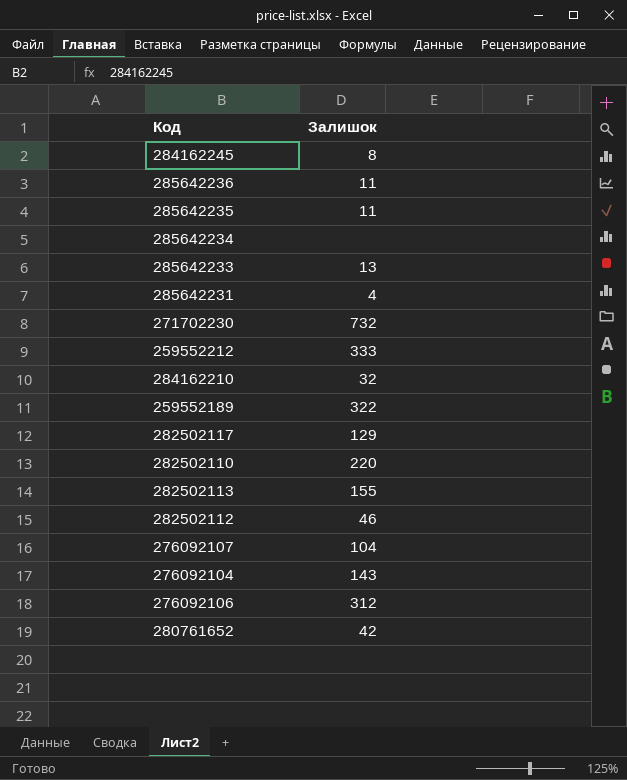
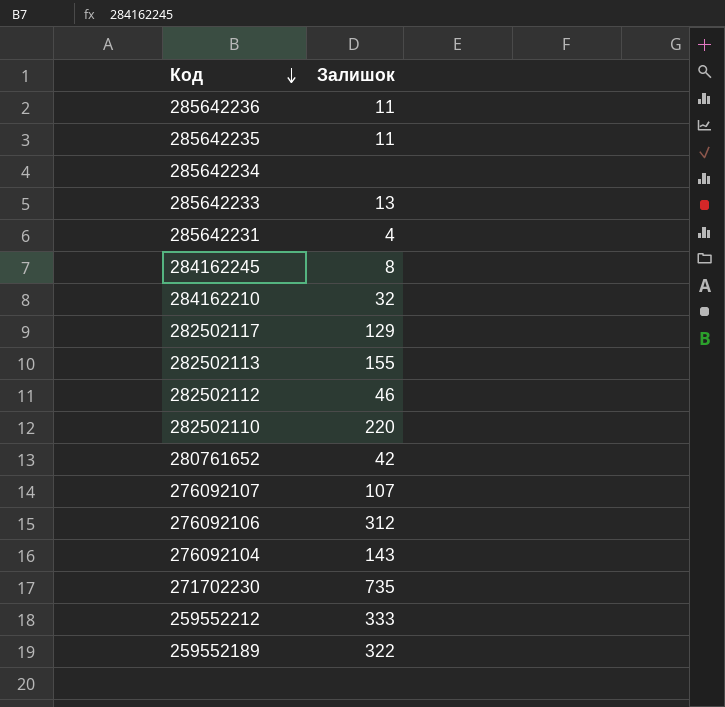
row order: none -> Код descending
276092107 | Залишок: 104 -> 107
271702230 | Залишок: 732 -> 735

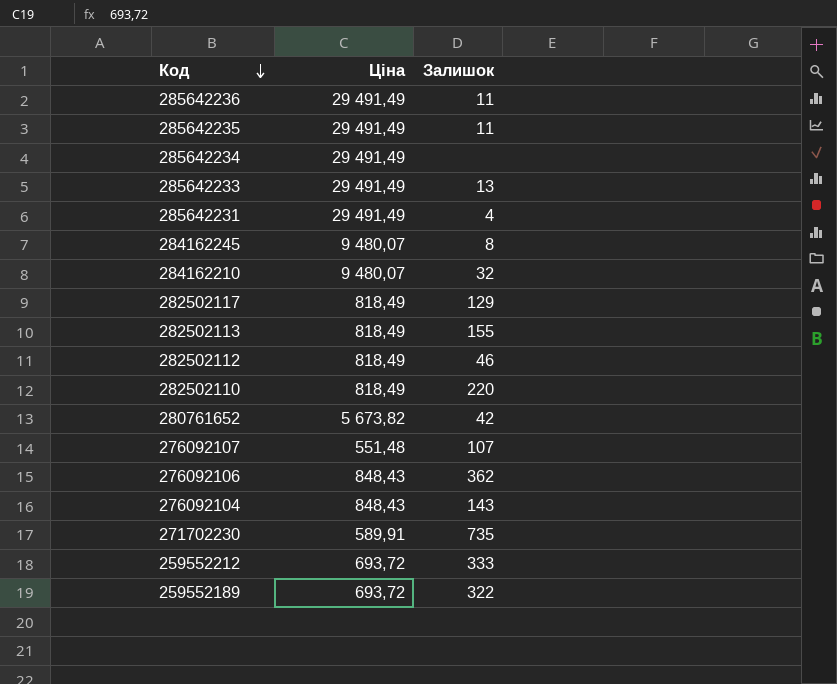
column Ціна | position: none -> 2
276092106 | Залишок: 312 -> 362

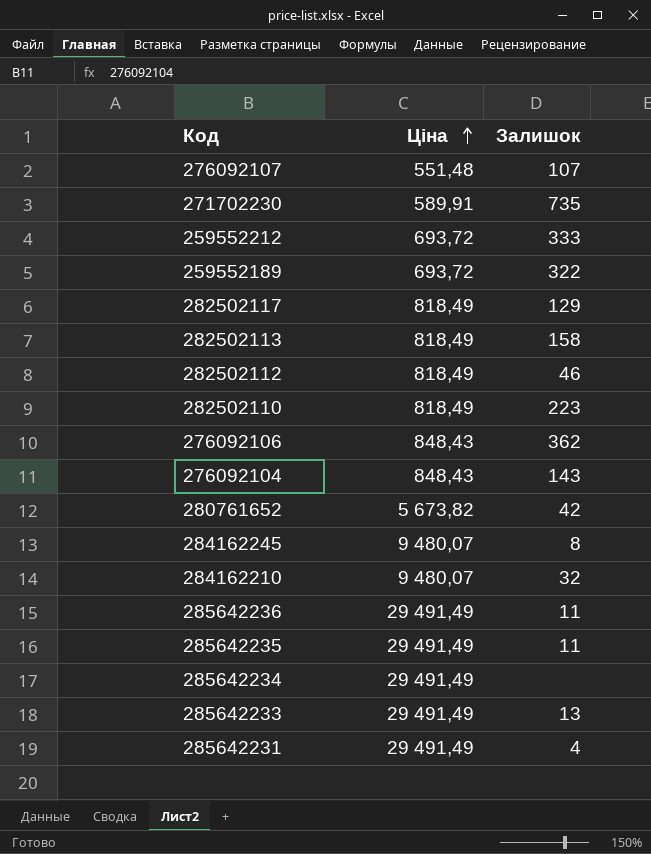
row order: Код descending -> Ціна ascending
282502113 | Залишок: 155 -> 158
282502110 | Залишок: 220 -> 223

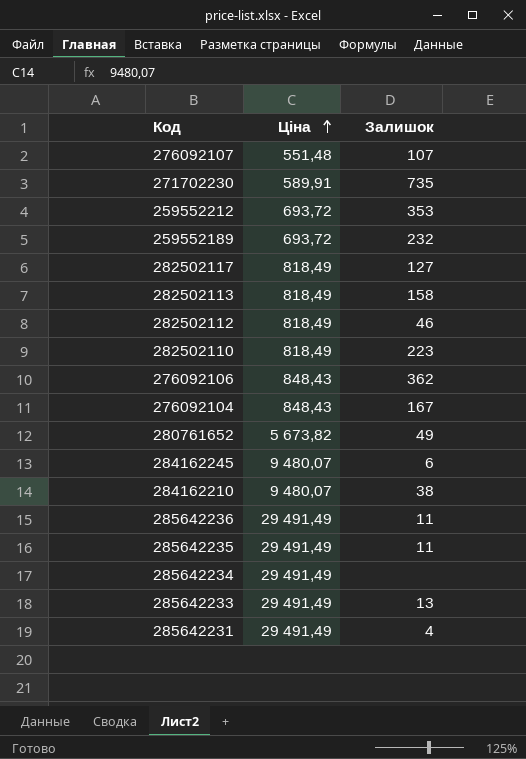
259552212 | Залишок: 333 -> 353
259552189 | Залишок: 322 -> 232
282502117 | Залишок: 129 -> 127
276092104 | Залишок: 143 -> 167
280761652 | Залишок: 42 -> 49
284162245 | Залишок: 8 -> 6
284162210 | Залишок: 32 -> 38

